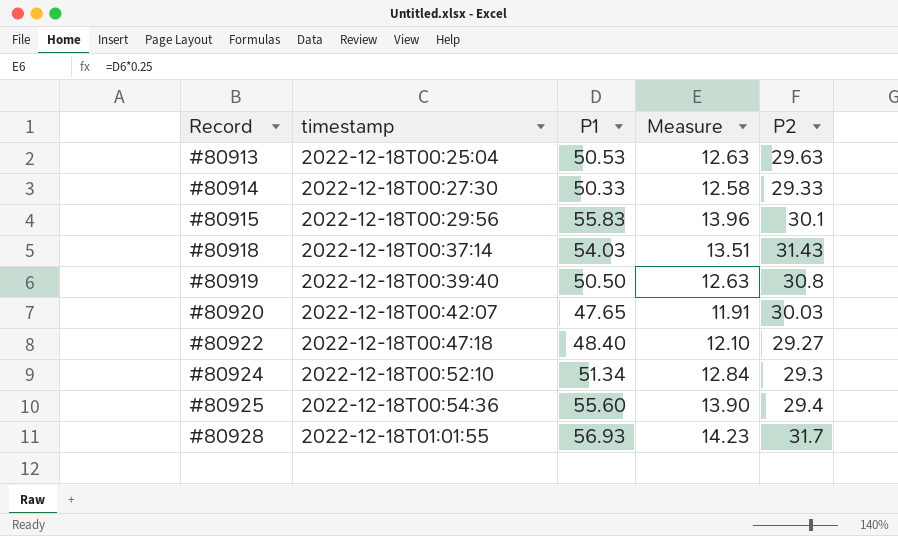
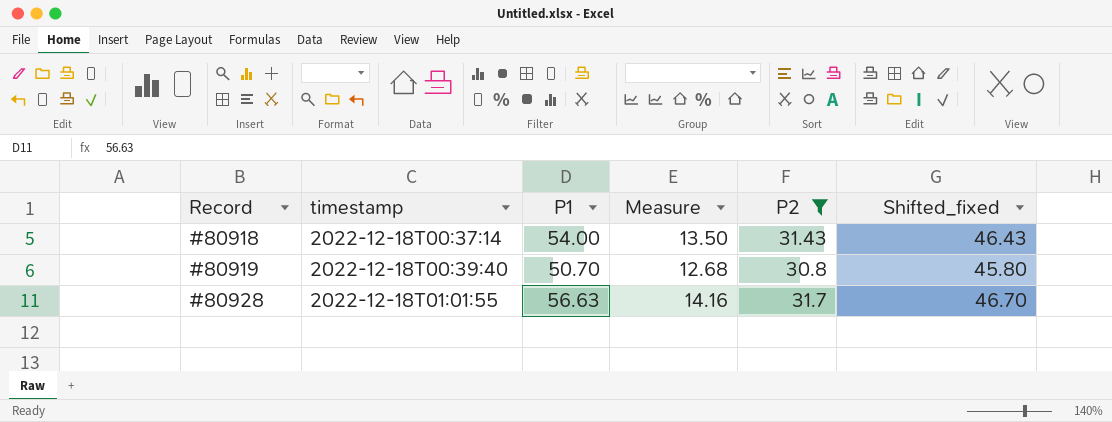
filter: none -> P2 >= 30.8
column Shifted_fixed | formula: none -> [P2] + 15
#80918 | P1: 54.03 -> 54.00
#80918 | Measure: 13.51 -> 13.50
#80919 | P1: 50.50 -> 50.70
#80919 | Measure: 12.63 -> 12.68
#80928 | P1: 56.93 -> 56.63
#80928 | Measure: 14.23 -> 14.16

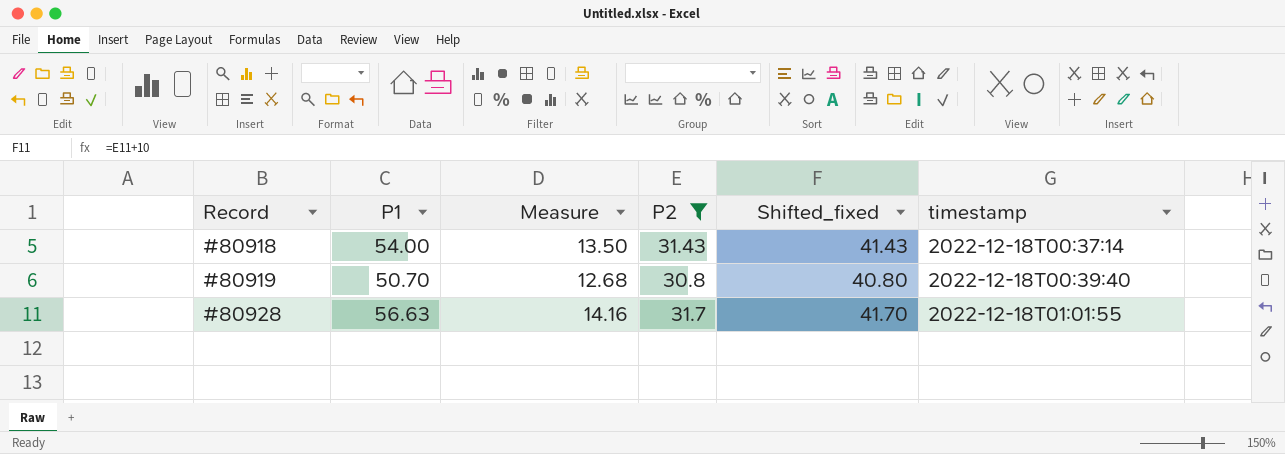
column Shifted_fixed | formula: [P2] + 15 -> [P2] + 10
column timestamp | position: 2 -> 6

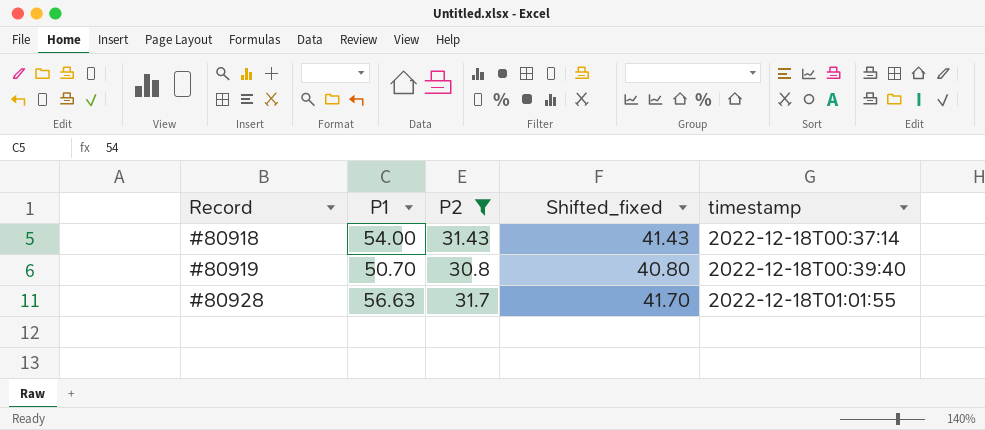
column Measure | formula: [P1] * 0.25 -> none

